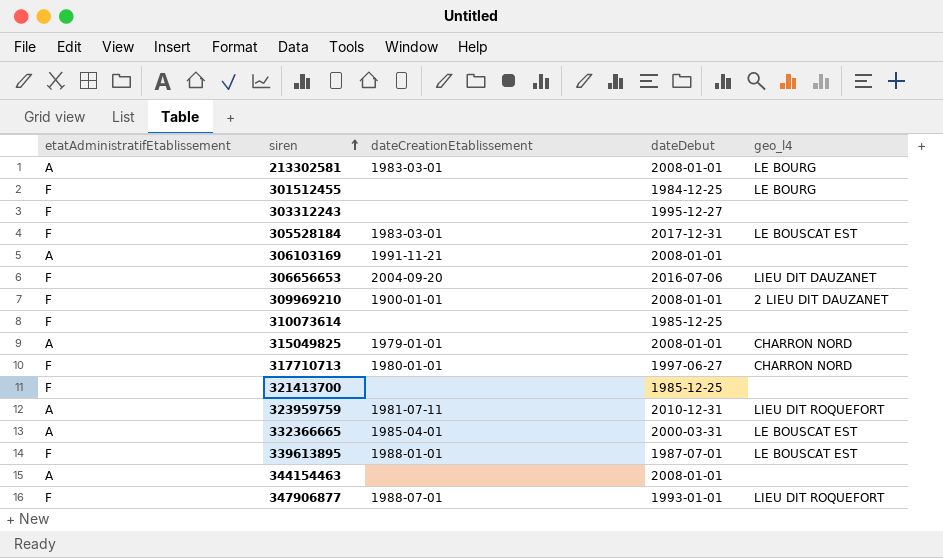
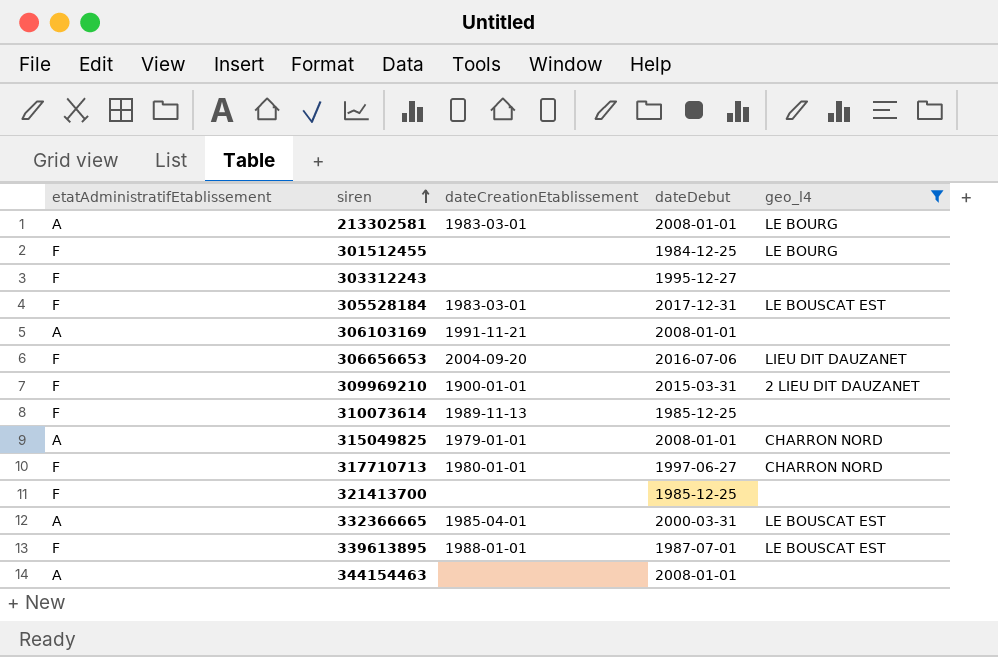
filter: none -> geo_l4 != LIEU DIT ROQUEFORT
309969210 | dateDebut: 2008-01-01 -> 2015-03-31
310073614 | dateCreationEtablissement: none -> 1989-11-13

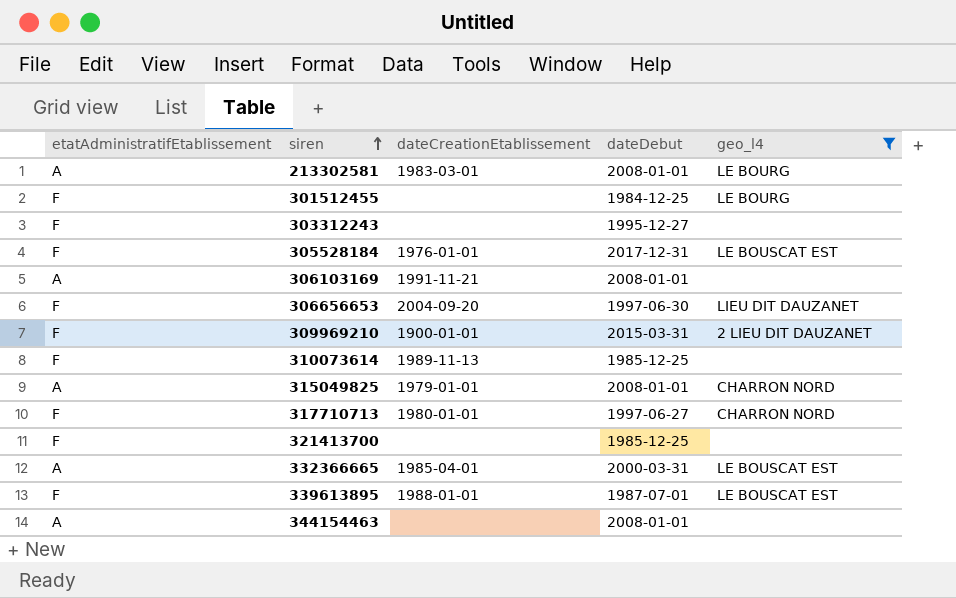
305528184 | dateCreationEtablissement: 1983-03-01 -> 1976-01-01
306656653 | dateDebut: 2016-07-06 -> 1997-06-30

